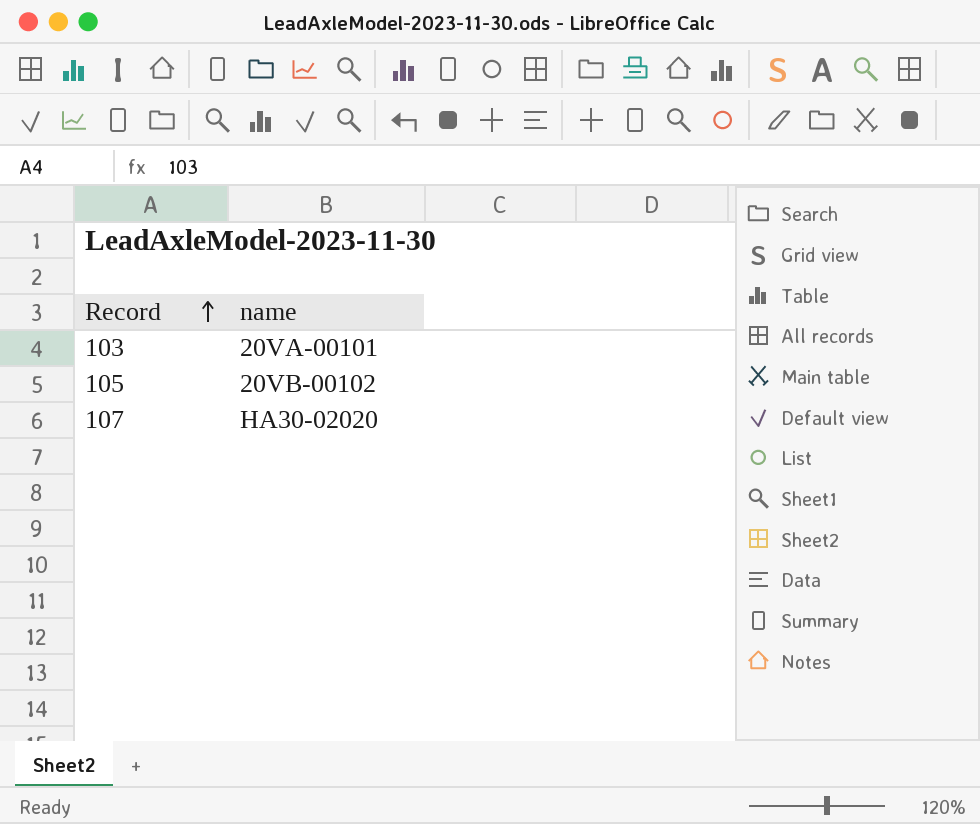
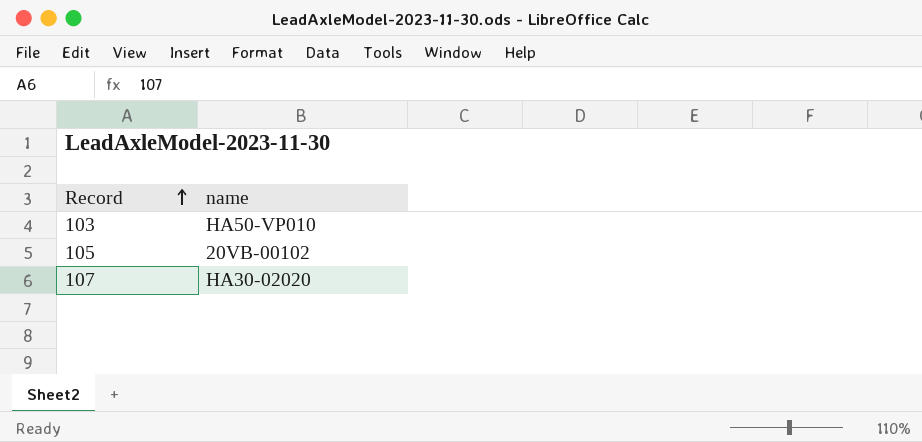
103 | name: 20VA-00101 -> HA50-VP010

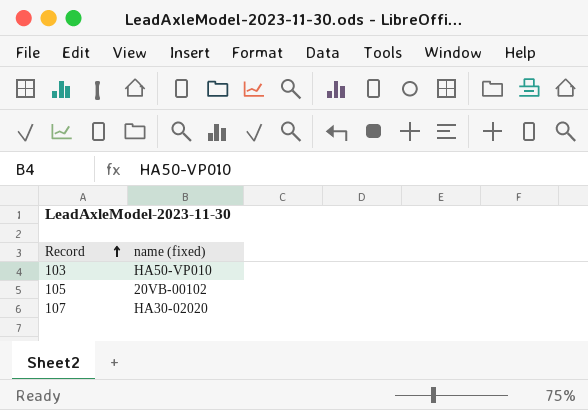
column name: name -> name (fixed)

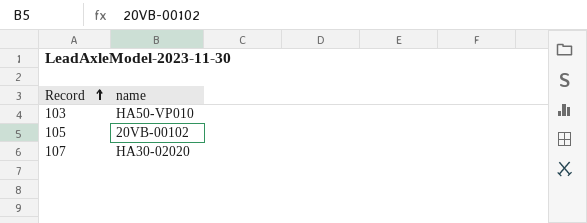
column name: name (fixed) -> name

